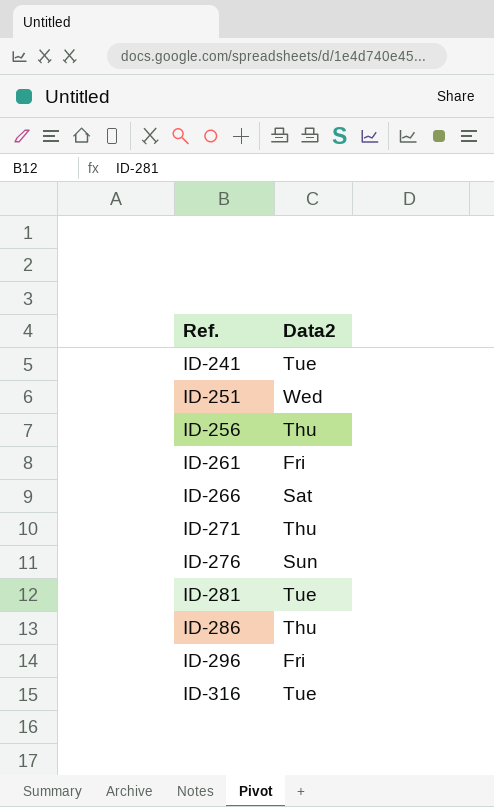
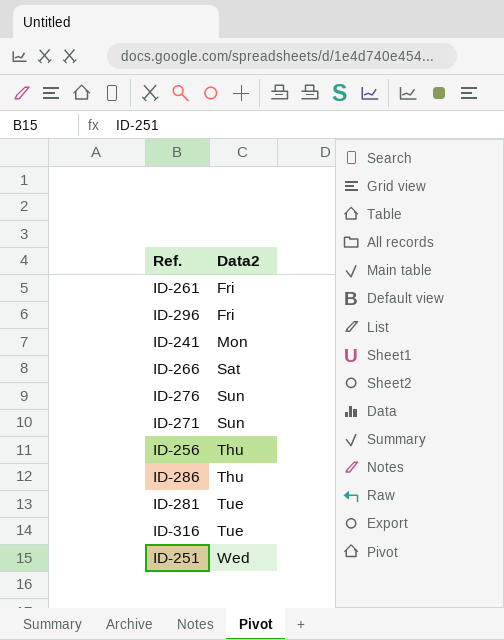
row order: Ref. ascending -> Data2 ascending
ID-241 | Data2: Tue -> Mon
ID-271 | Data2: Thu -> Sun

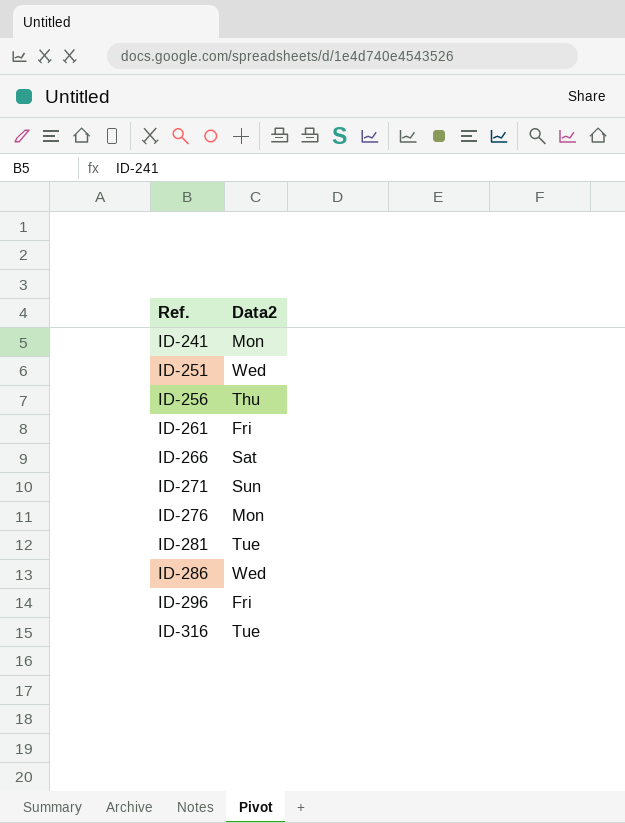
row order: Data2 ascending -> Ref. ascending
ID-276 | Data2: Sun -> Mon
ID-286 | Data2: Thu -> Wed

